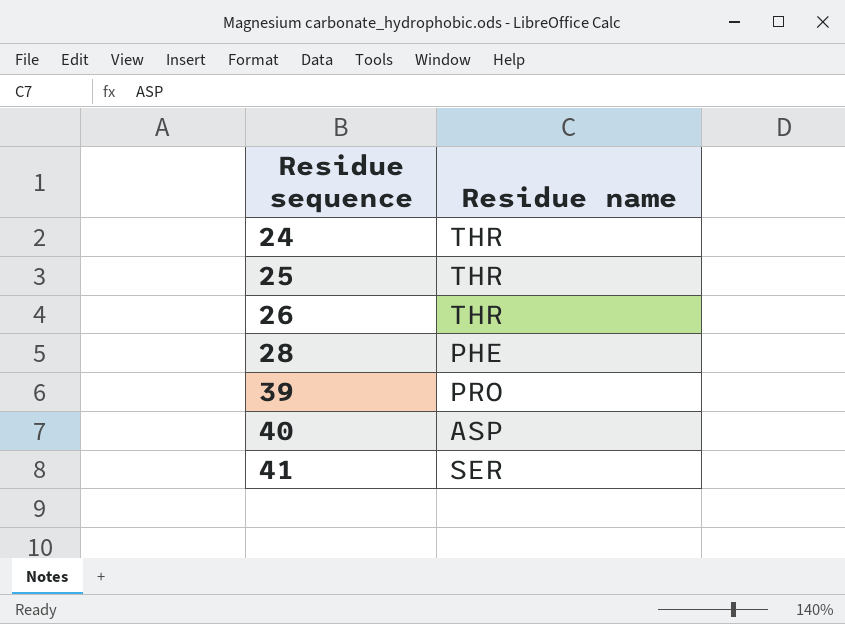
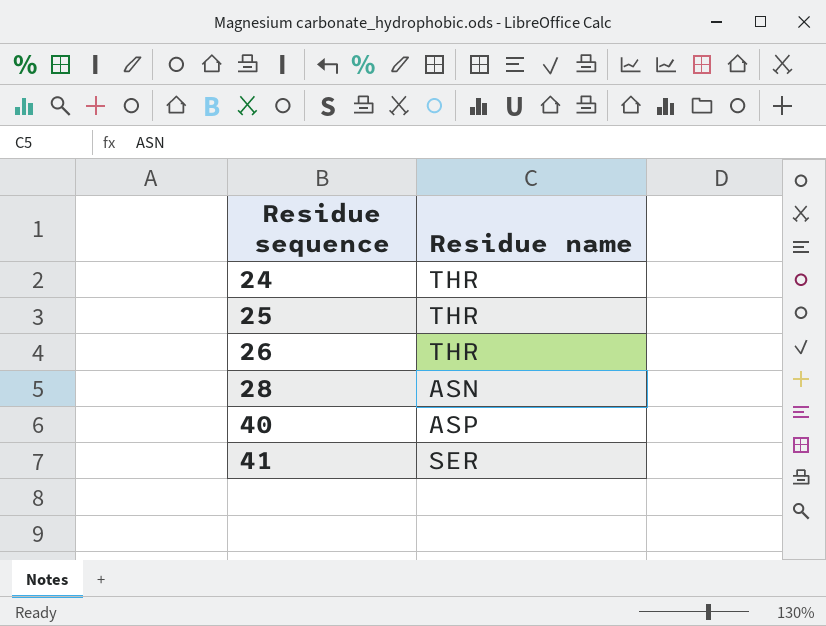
row 39: PRO -> none
28 | Residue name: PHE -> ASN

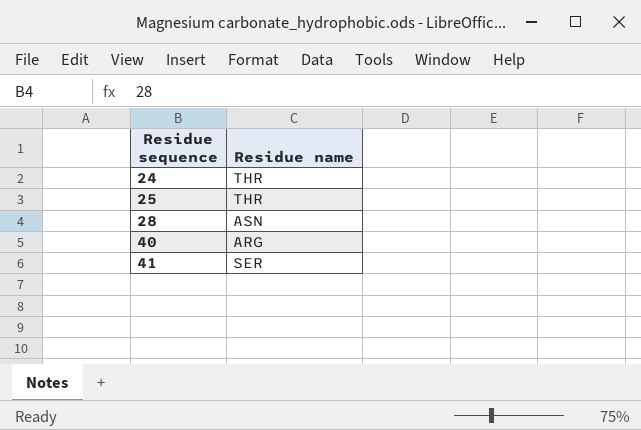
row 26: THR -> none
40 | Residue name: ASP -> ARG

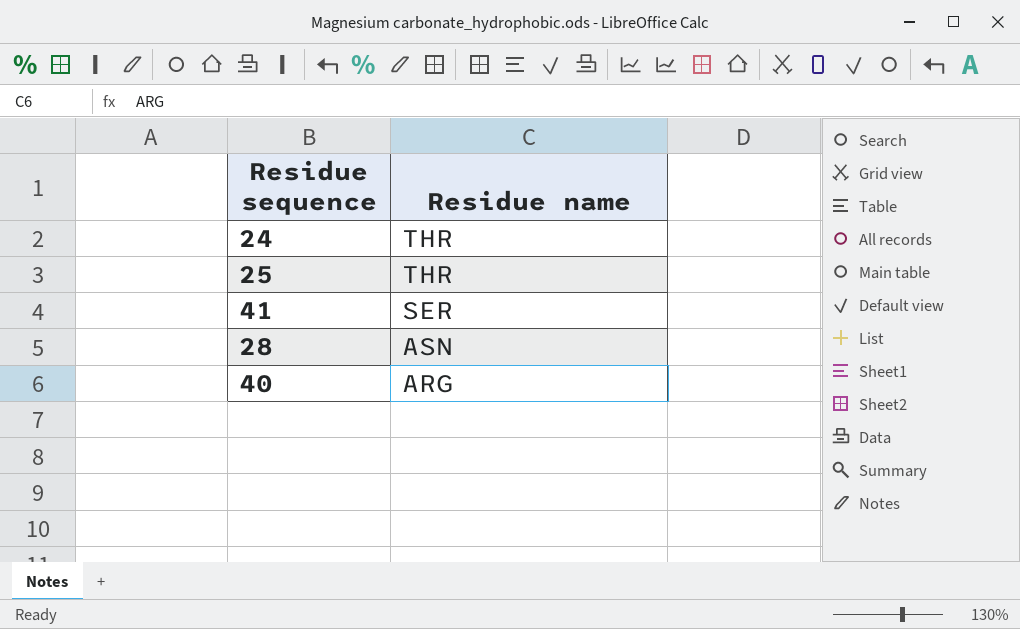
row order: Residue sequence ascending -> Residue name descending

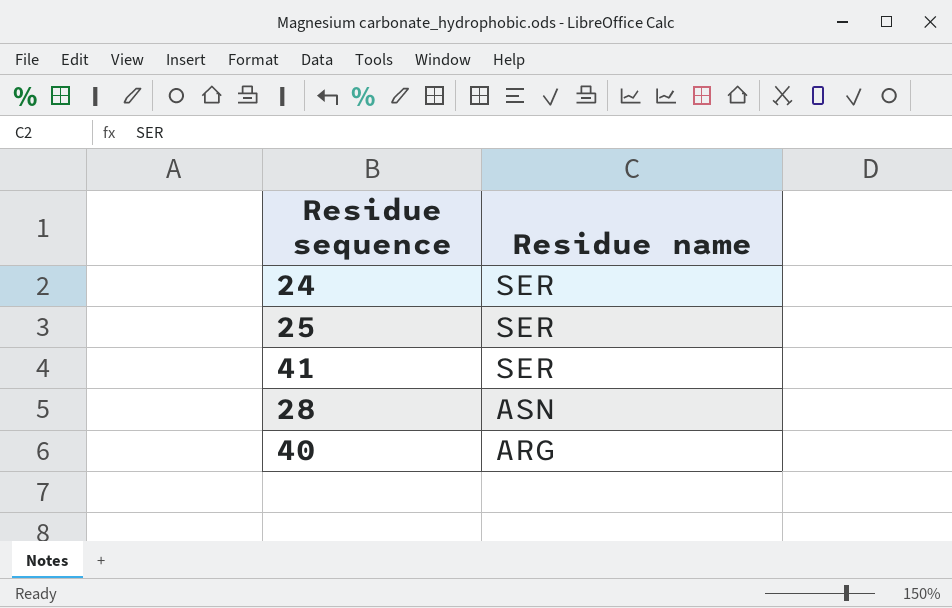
24 | Residue name: THR -> SER
25 | Residue name: THR -> SER

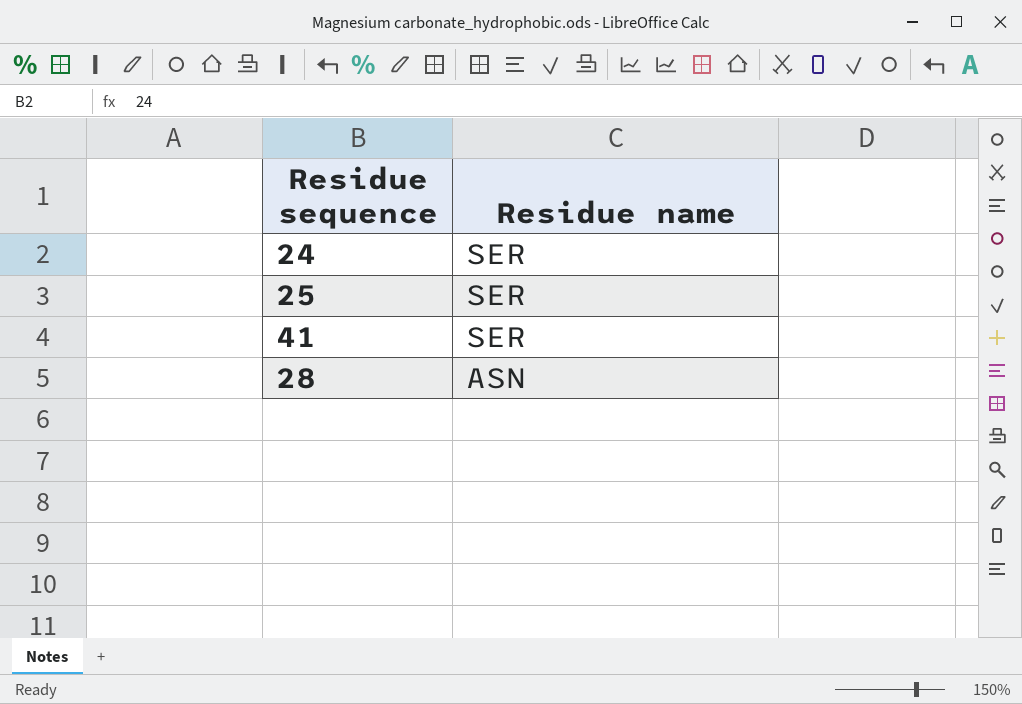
row 40: ARG -> none

